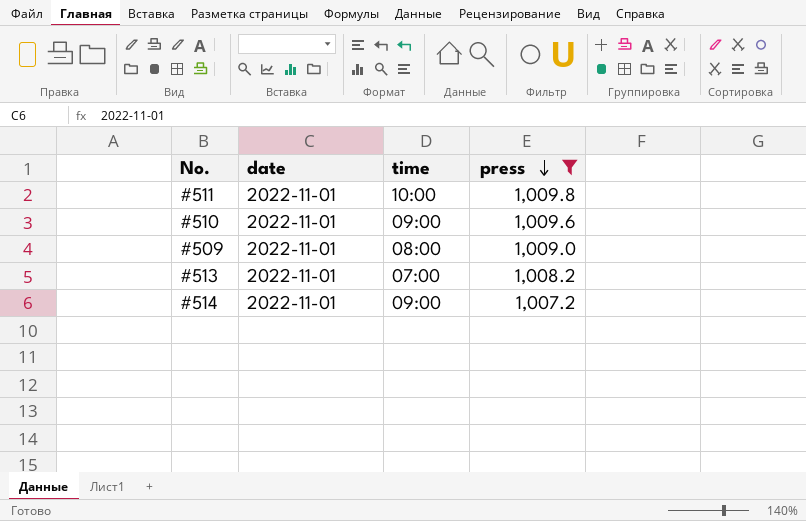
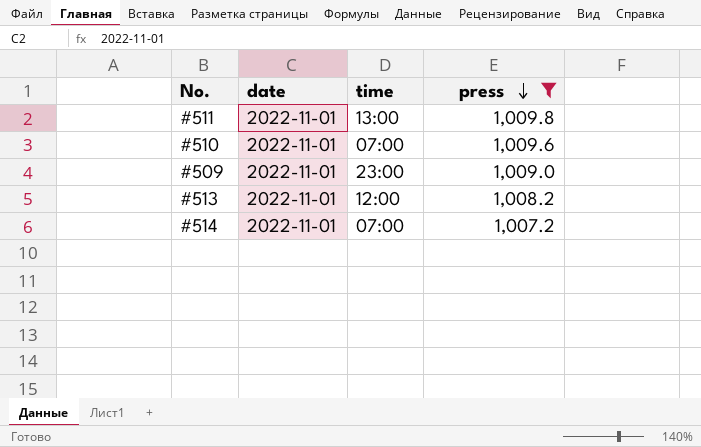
#511 | time: 10:00 -> 13:00
#510 | time: 09:00 -> 07:00
#509 | time: 08:00 -> 23:00
#513 | time: 07:00 -> 12:00
#514 | time: 09:00 -> 07:00

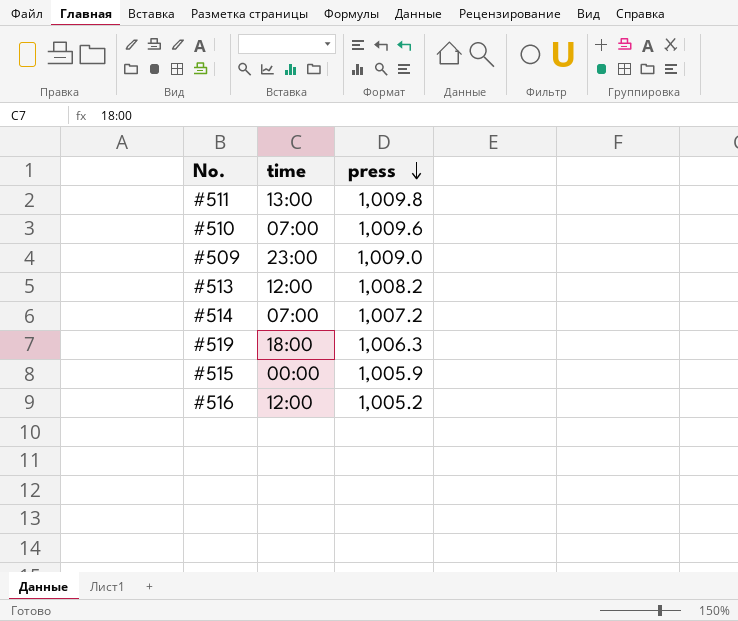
filter: press >= 1,007.2 -> none
column date | position: 2 -> none

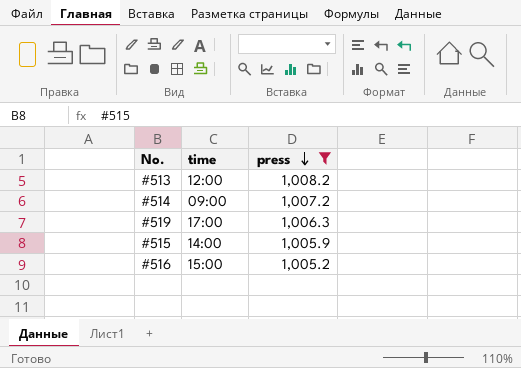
filter: none -> press <= 1,008.2
#514 | time: 07:00 -> 09:00
#519 | time: 18:00 -> 17:00
#515 | time: 00:00 -> 14:00
#516 | time: 12:00 -> 15:00

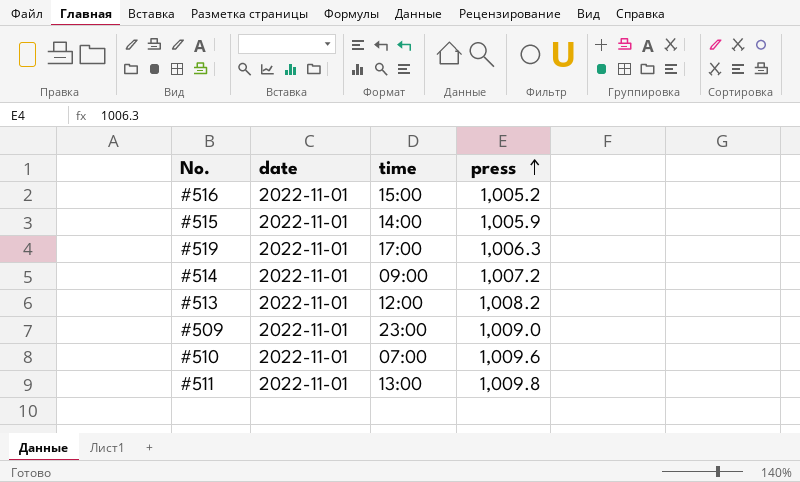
filter: press <= 1,008.2 -> none
row order: press descending -> press ascending
column date | position: none -> 2

